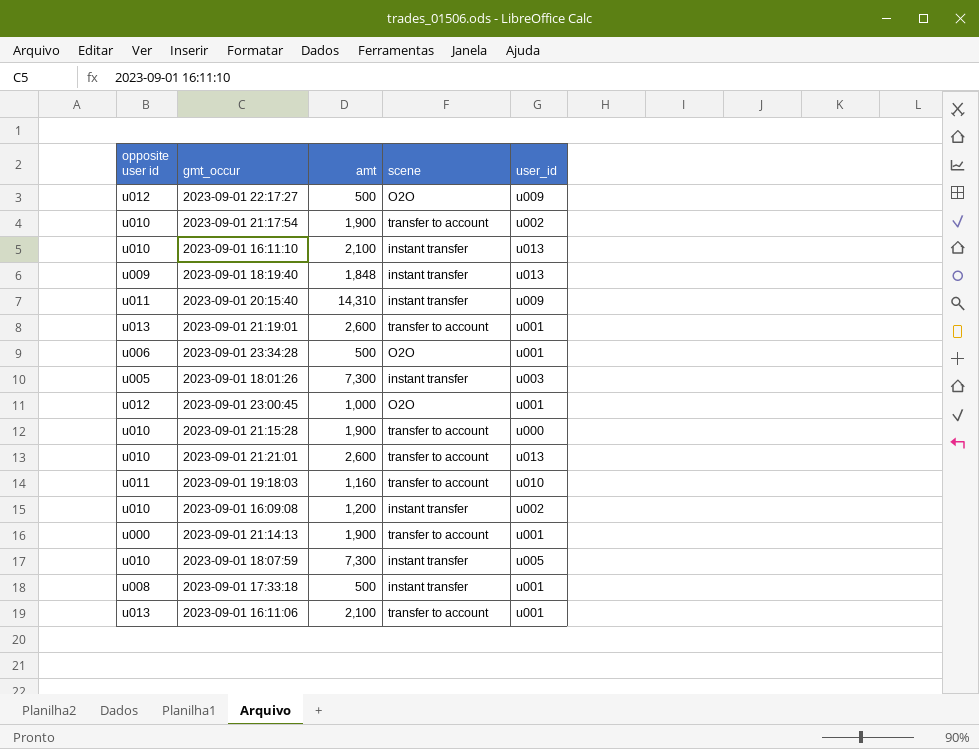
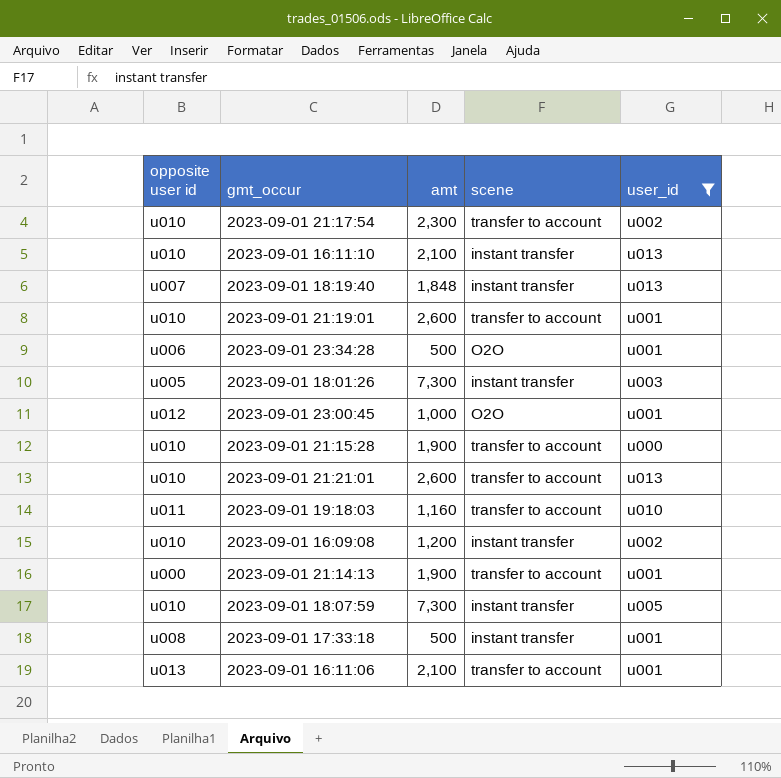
filter: none -> user_id != u009
2023-09-01 21:17:54 | amt: 1,900 -> 2,300
2023-09-01 18:19:40 | opposite user id: u009 -> u007
2023-09-01 21:19:01 | opposite user id: u013 -> u010

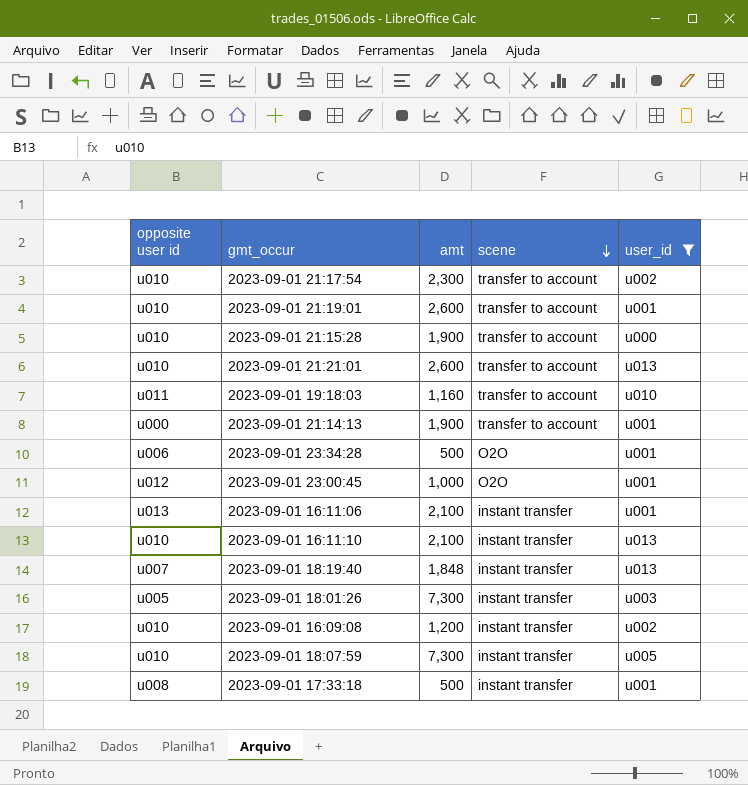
row order: none -> scene descending
2023-09-01 16:11:06 | scene: transfer to account -> instant transfer

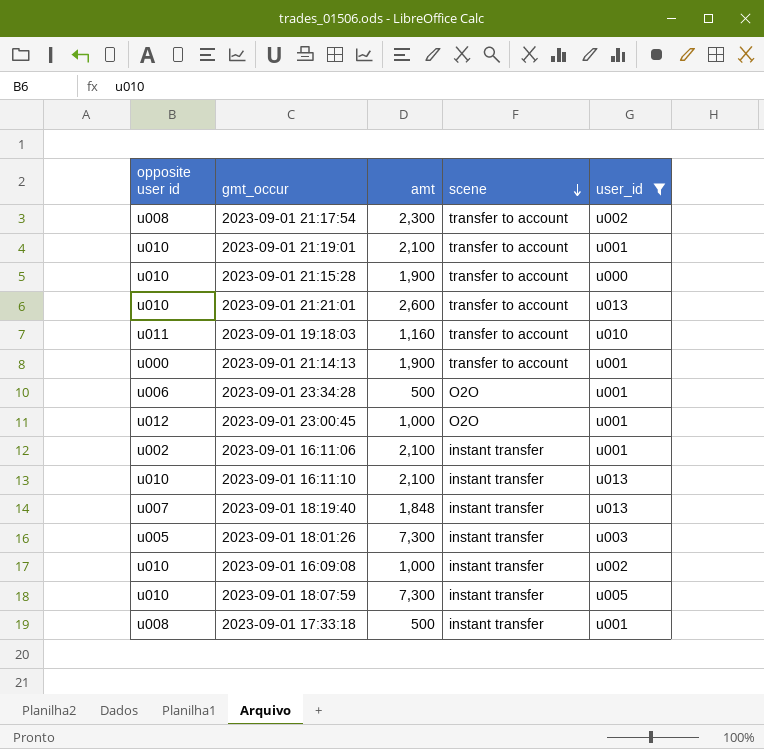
2023-09-01 21:17:54 | opposite user id: u010 -> u008
2023-09-01 21:19:01 | amt: 2,600 -> 2,100
2023-09-01 16:11:06 | opposite user id: u013 -> u002
2023-09-01 16:09:08 | amt: 1,200 -> 1,000

